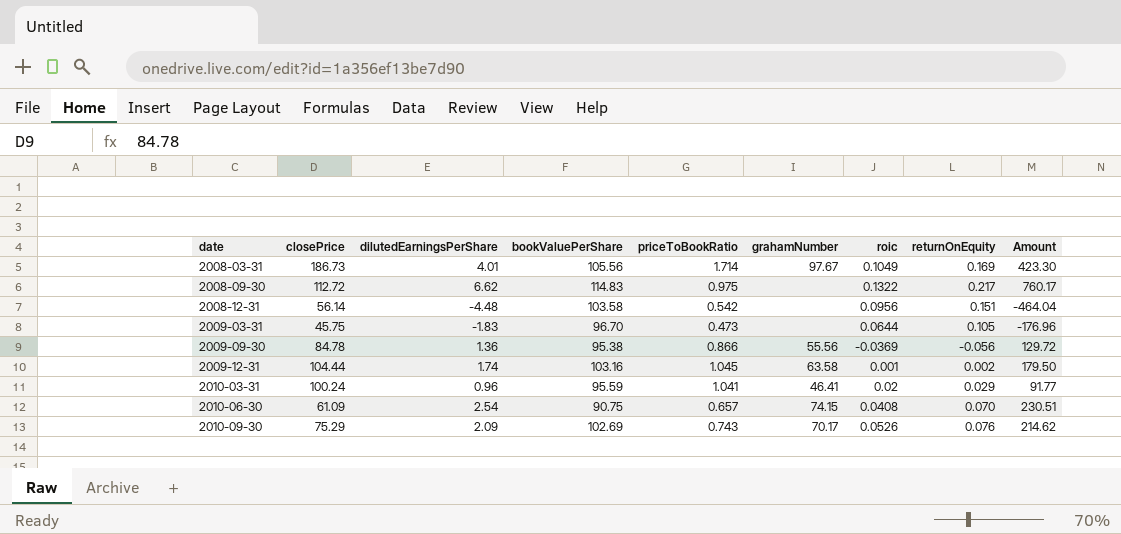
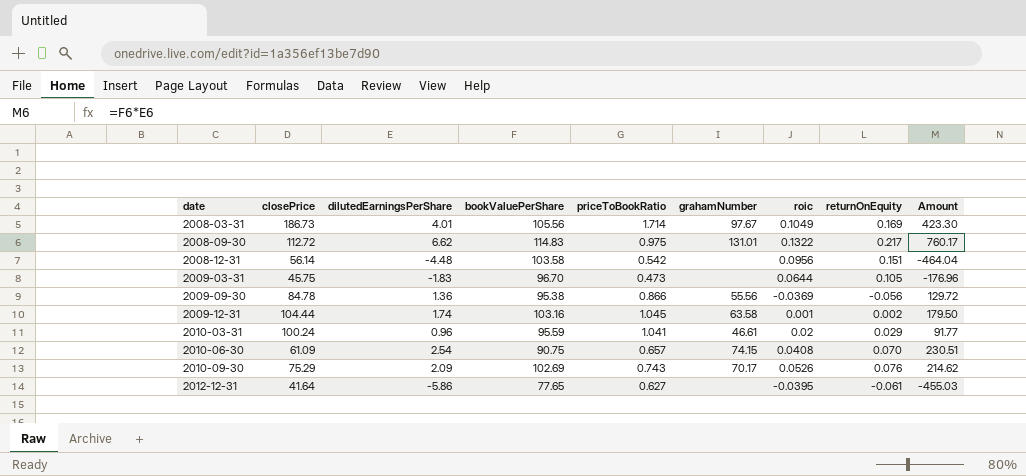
2008-09-30 | grahamNumber: none -> 131.01
2010-03-31 | grahamNumber: 46.41 -> 46.61
row 2012-12-31: none -> 41.64 | -5.86 | 77.65 | 0.627 | none | -0.0395 | -0.061 | -455.03

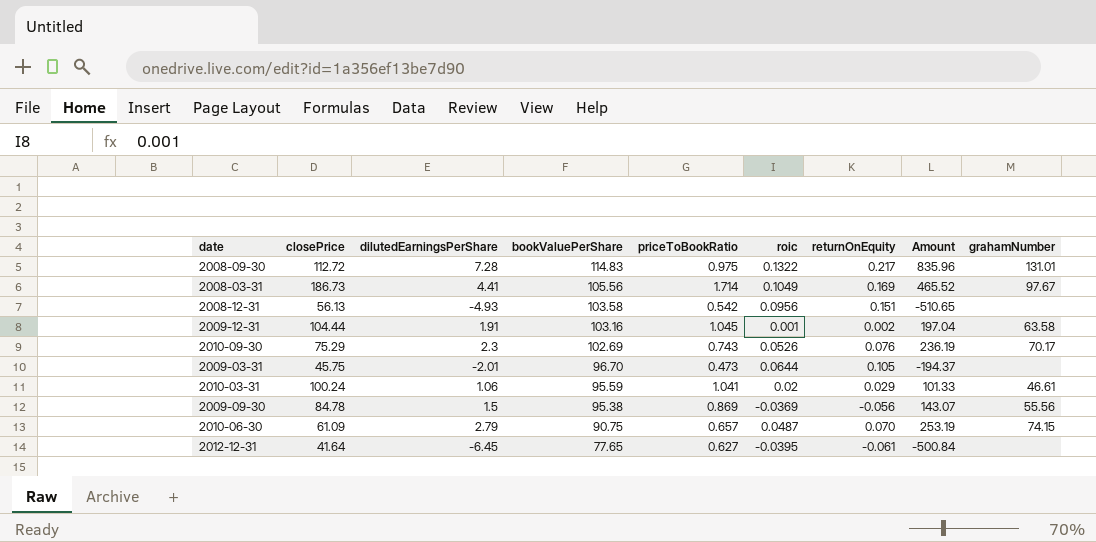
row order: date ascending -> bookValuePerShare descending
column grahamNumber | position: 6 -> 9
2008-09-30 | dilutedEarningsPerShare: 6.62 -> 7.28
2008-09-30 | Amount: 760.17 -> 835.96
2008-03-31 | dilutedEarningsPerShare: 4.01 -> 4.41
2008-03-31 | Amount: 423.30 -> 465.52
2008-12-31 | closePrice: 56.14 -> 56.13
2008-12-31 | dilutedEarningsPerShare: -4.48 -> -4.93
2008-12-31 | Amount: -464.04 -> -510.65
2009-12-31 | dilutedEarningsPerShare: 1.74 -> 1.91
2009-12-31 | Amount: 179.50 -> 197.04
2010-09-30 | dilutedEarningsPerShare: 2.09 -> 2.3
2010-09-30 | Amount: 214.62 -> 236.19
2009-03-31 | dilutedEarningsPerShare: -1.83 -> -2.01
2009-03-31 | Amount: -176.96 -> -194.37
2010-03-31 | dilutedEarningsPerShare: 0.96 -> 1.06
2010-03-31 | Amount: 91.77 -> 101.33
2009-09-30 | dilutedEarningsPerShare: 1.36 -> 1.5
2009-09-30 | priceToBookRatio: 0.866 -> 0.869
2009-09-30 | Amount: 129.72 -> 143.07
2010-06-30 | dilutedEarningsPerShare: 2.54 -> 2.79
2010-06-30 | roic: 0.0408 -> 0.0487
2010-06-30 | Amount: 230.51 -> 253.19
2012-12-31 | dilutedEarningsPerShare: -5.86 -> -6.45
2012-12-31 | Amount: -455.03 -> -500.84

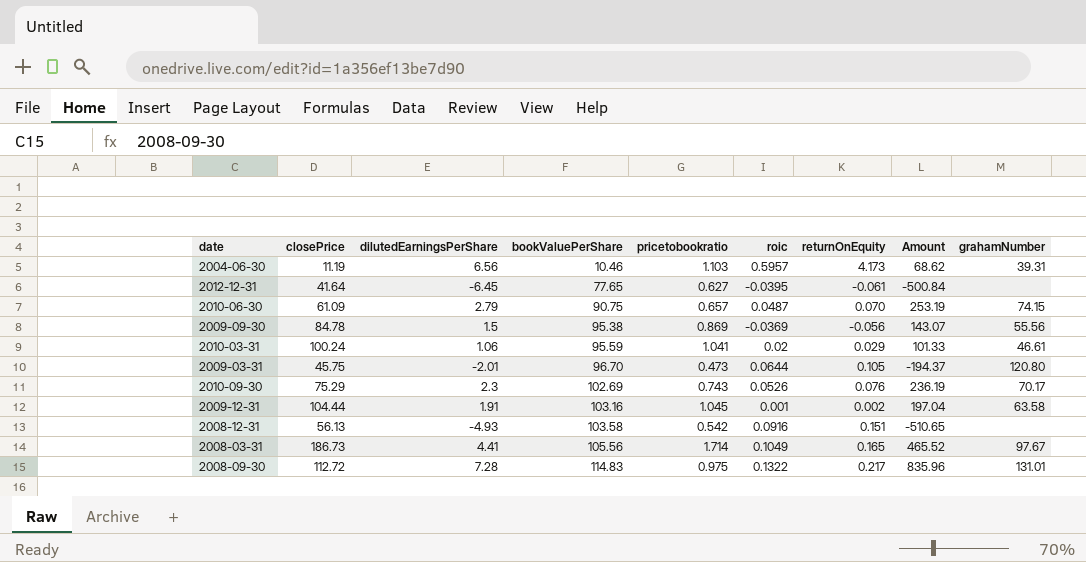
row order: bookValuePerShare descending -> bookValuePerShare ascending
column name: priceToBookRatio -> pricetobookratio
row 2004-06-30: none -> 11.19 | 6.56 | 10.46 | 1.103 | 0.5957 | 4.173 | 68.62 | 39.31
2009-03-31 | grahamNumber: none -> 120.80
2008-12-31 | roic: 0.0956 -> 0.0916
2008-03-31 | returnOnEquity: 0.169 -> 0.165

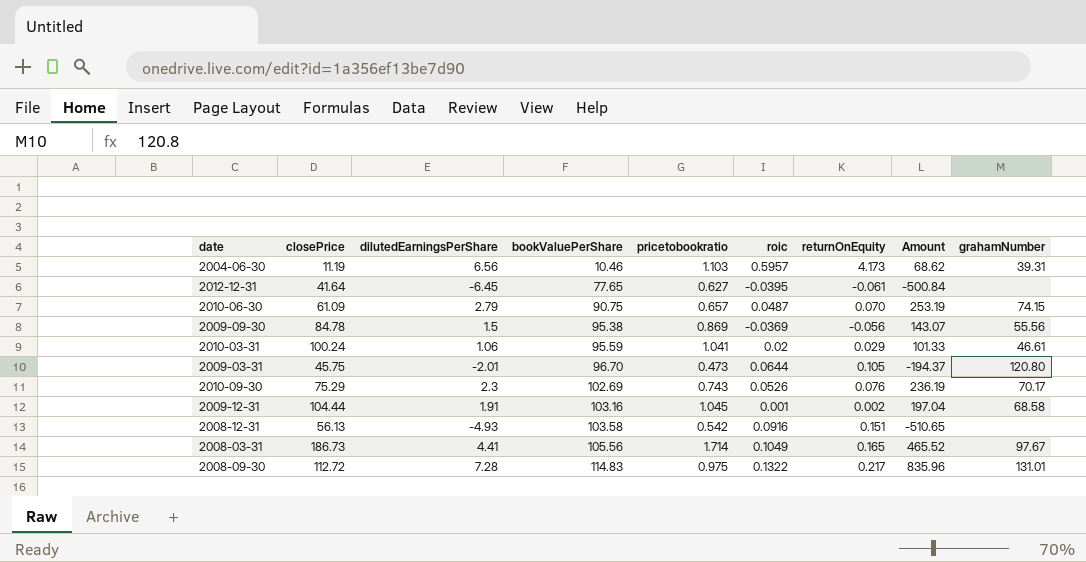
2009-12-31 | grahamNumber: 63.58 -> 68.58

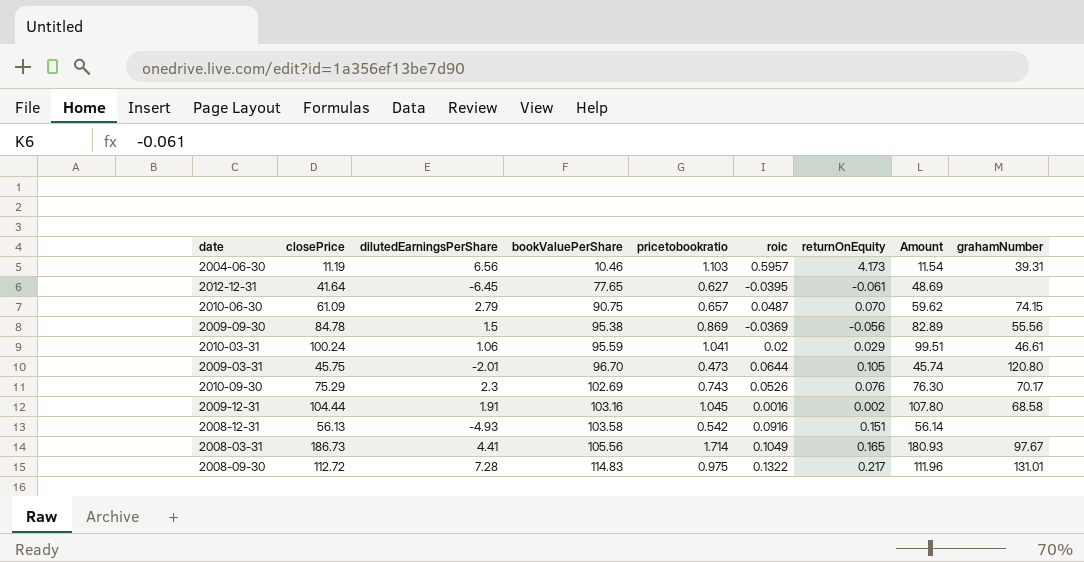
column Amount | formula: [dilutedEarningsPerShare] * [bookValuePerShare] -> [bookValuePerShare] * [pricetobookratio]
2009-12-31 | roic: 0.001 -> 0.0016

